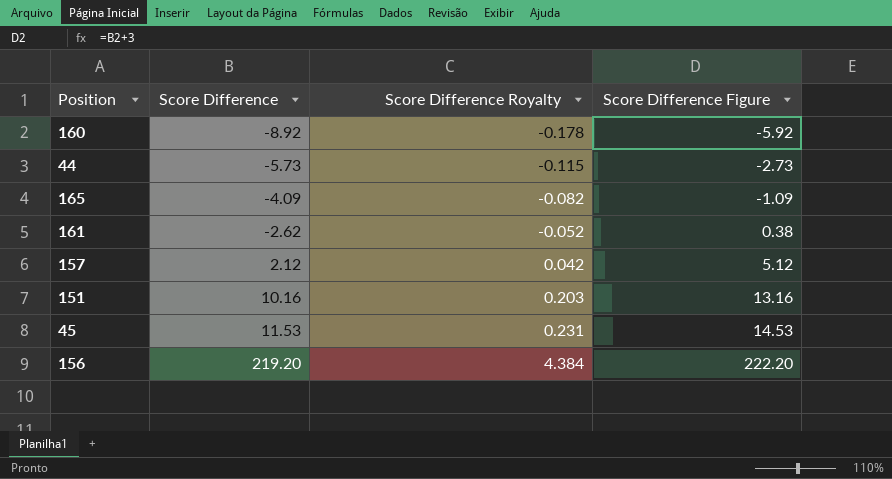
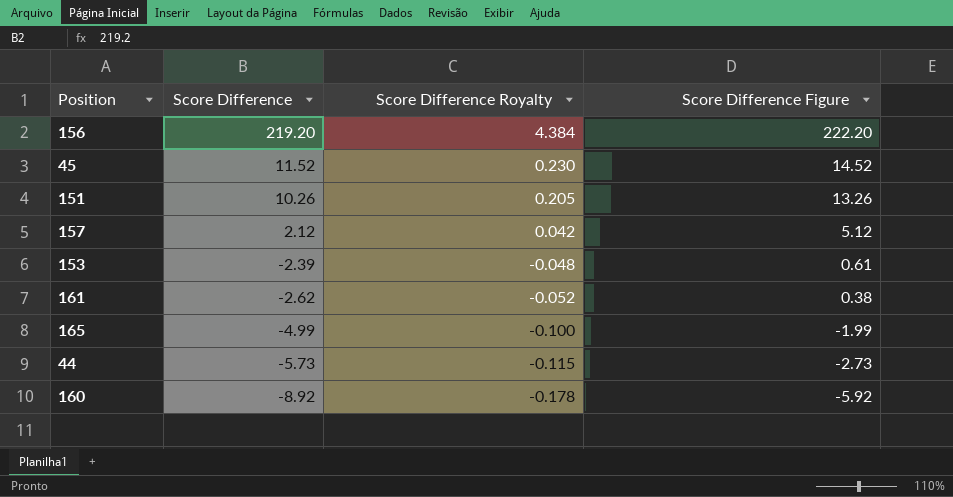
row order: Score Difference ascending -> Score Difference descending
45 | Score Difference: 11.53 -> 11.52
45 | Score Difference Royalty: 0.231 -> 0.230
45 | Score Difference Figure: 14.53 -> 14.52
151 | Score Difference: 10.16 -> 10.26
151 | Score Difference Royalty: 0.203 -> 0.205
151 | Score Difference Figure: 13.16 -> 13.26
row 153: none -> -2.39 | -0.048 | 0.61
165 | Score Difference: -4.09 -> -4.99
165 | Score Difference Royalty: -0.082 -> -0.100
165 | Score Difference Figure: -1.09 -> -1.99

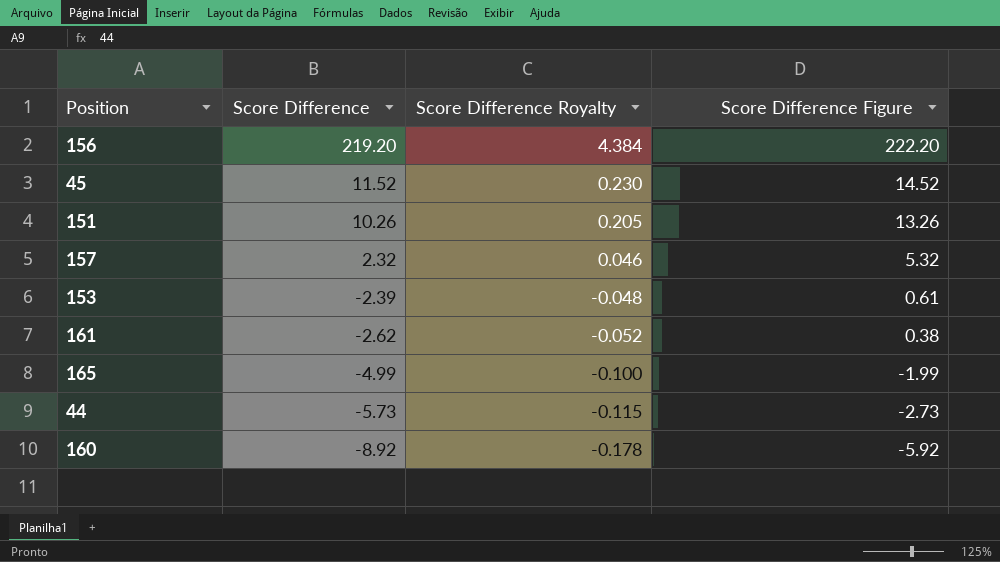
157 | Score Difference: 2.12 -> 2.32
157 | Score Difference Royalty: 0.042 -> 0.046
157 | Score Difference Figure: 5.12 -> 5.32

